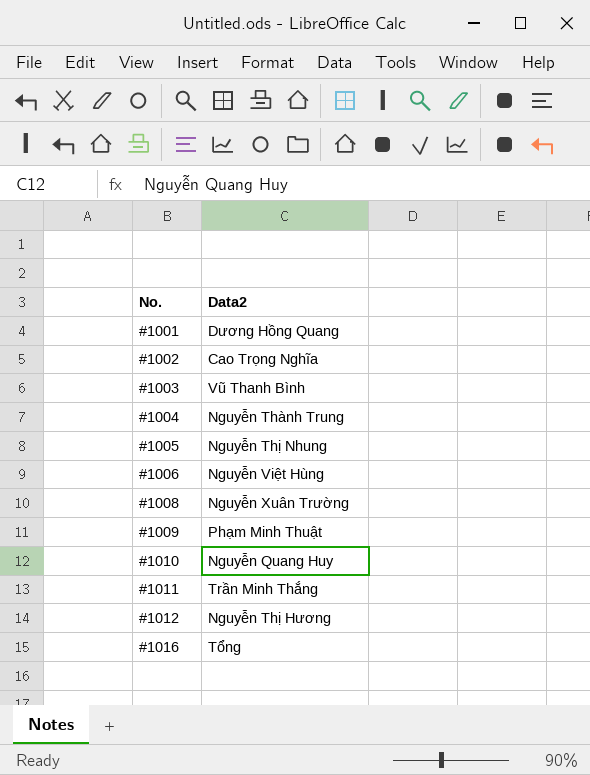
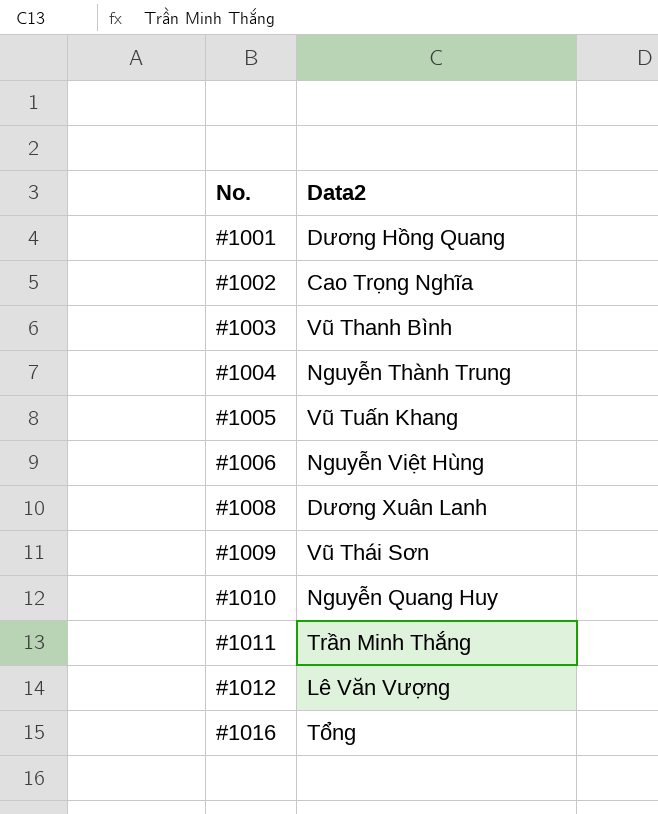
#1005 | Data2: Nguyễn Thị Nhung -> Vũ Tuấn Khang
#1008 | Data2: Nguyễn Xuân Trường -> Dương Xuân Lanh
#1009 | Data2: Phạm Minh Thuật -> Vũ Thái Sơn
#1012 | Data2: Nguyễn Thị Hương -> Lê Văn Vượng

